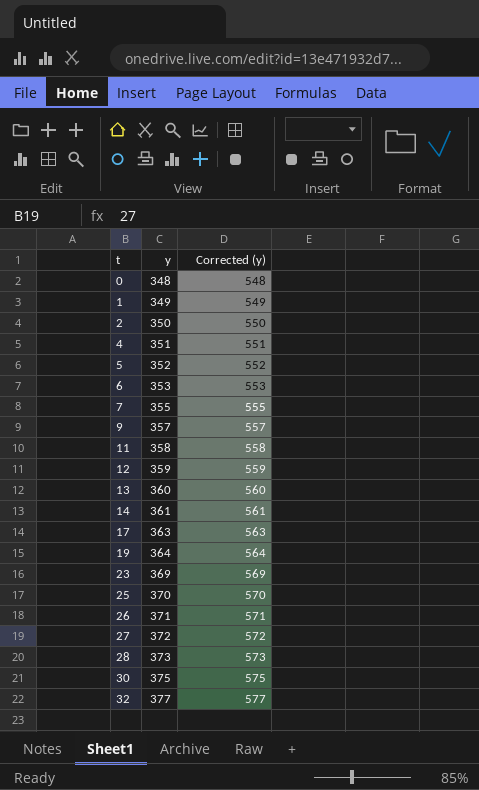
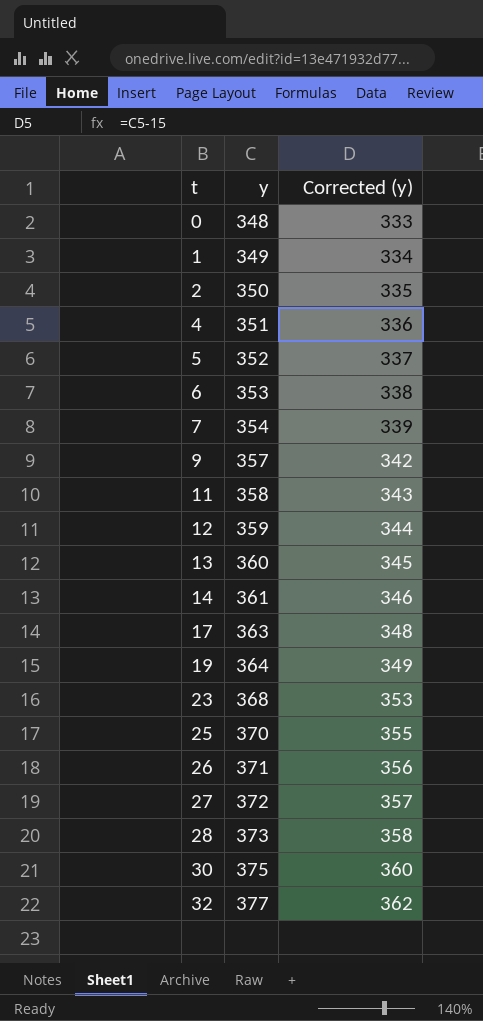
column Corrected (y) | formula: [y] + 200 -> [y] - 15
7 | y: 355 -> 354
23 | y: 369 -> 368

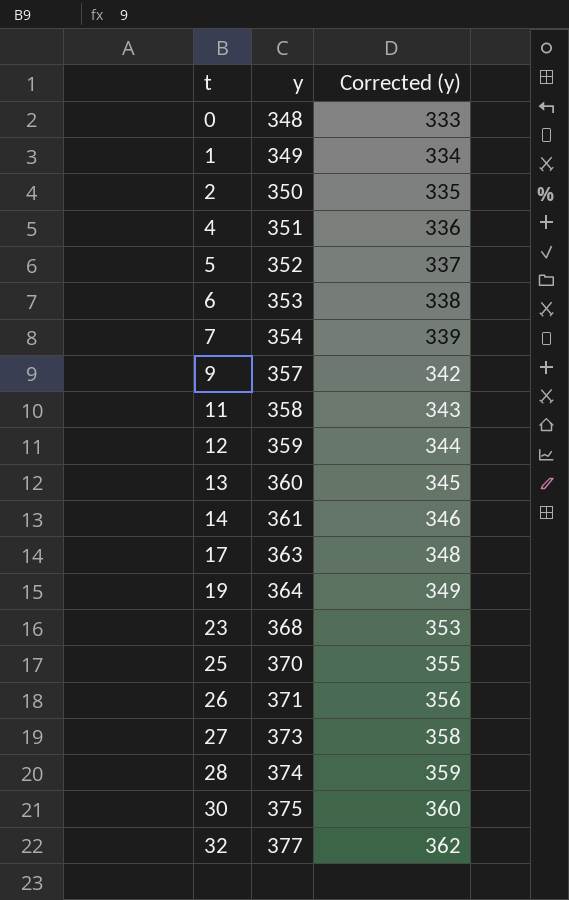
27 | y: 372 -> 373
27 | Corrected (y): 357 -> 358
28 | y: 373 -> 374
28 | Corrected (y): 358 -> 359

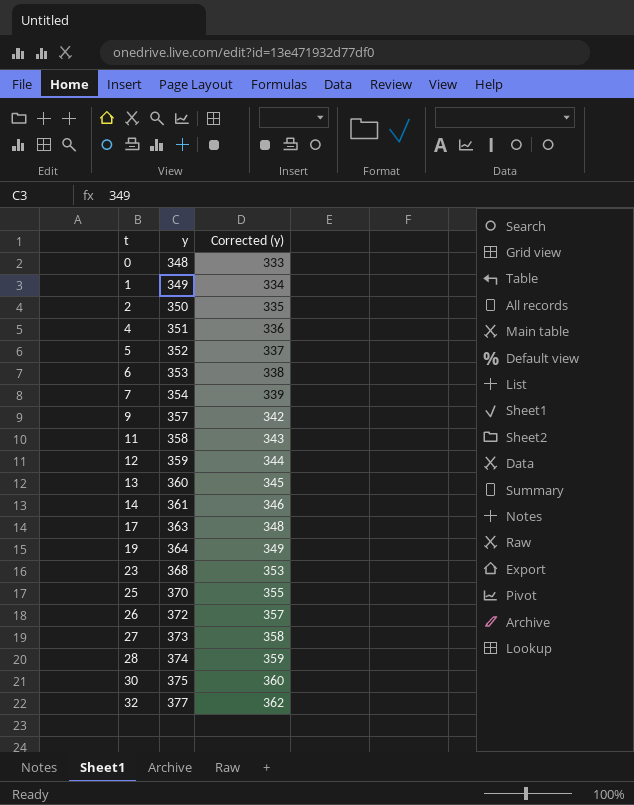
26 | y: 371 -> 372
26 | Corrected (y): 356 -> 357

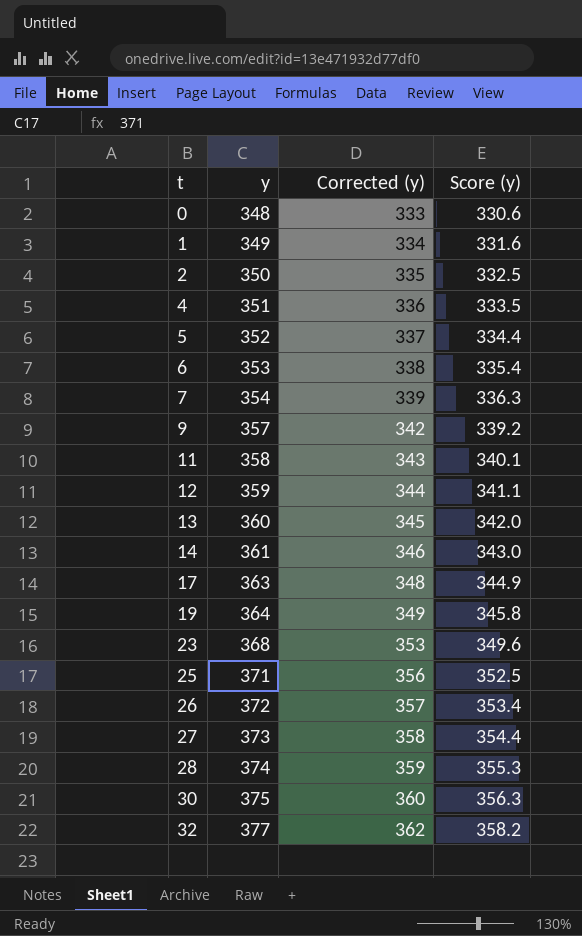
column Score (y) | formula: none -> [y] * 0.95
25 | y: 370 -> 371
25 | Corrected (y): 355 -> 356

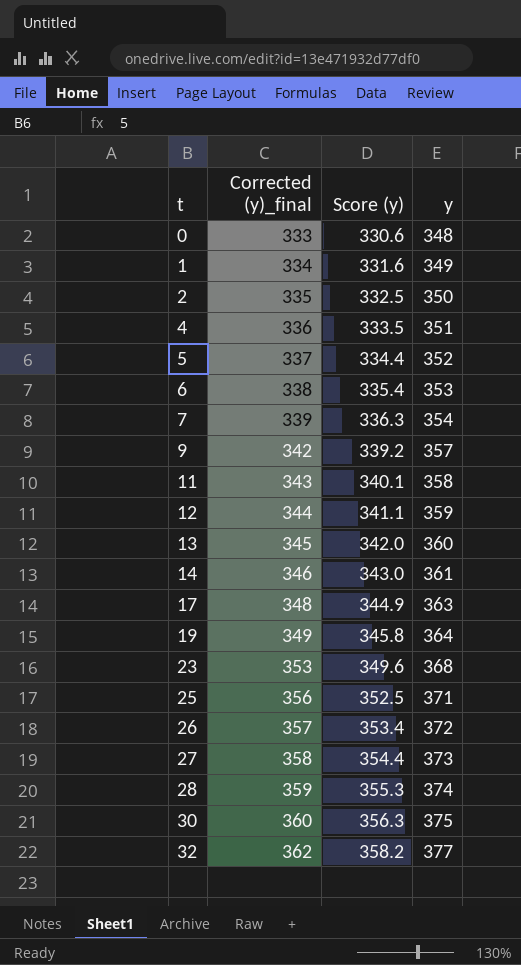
column name: Corrected (y) -> Corrected (y)_final
column y | position: 2 -> 4

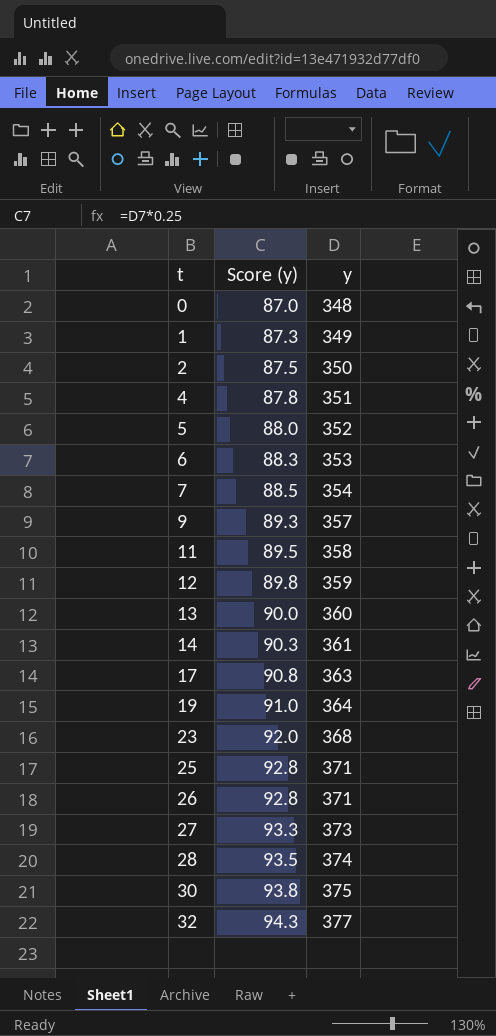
column Corrected (y)_final | formula: [y] - 15 -> none
column Score (y) | formula: [y] * 0.95 -> [y] * 0.25
26 | y: 372 -> 371

